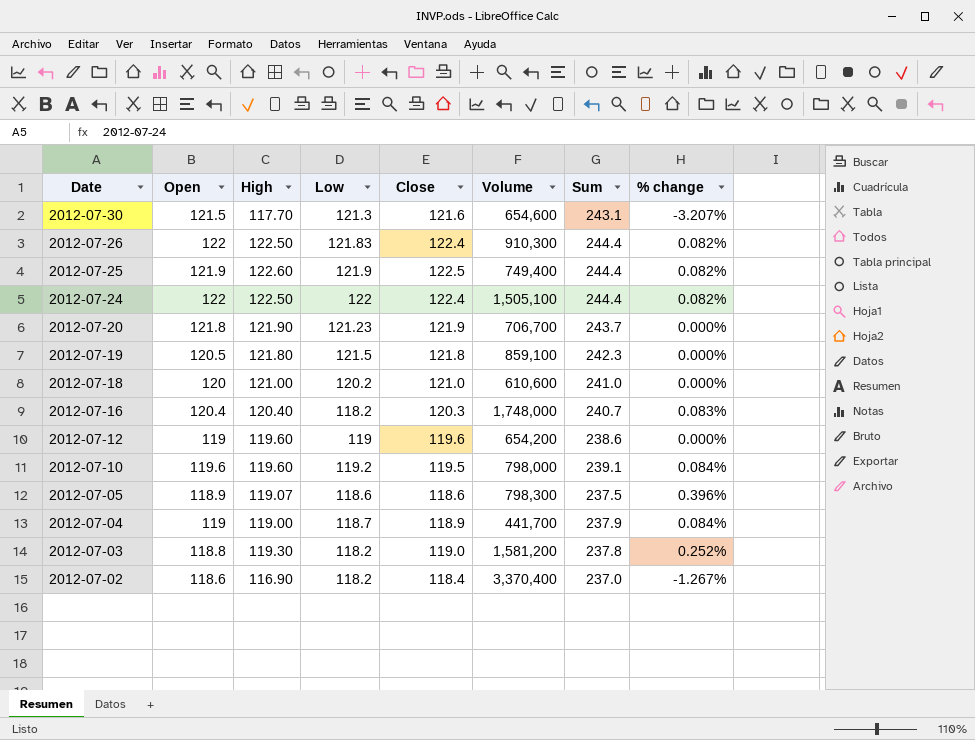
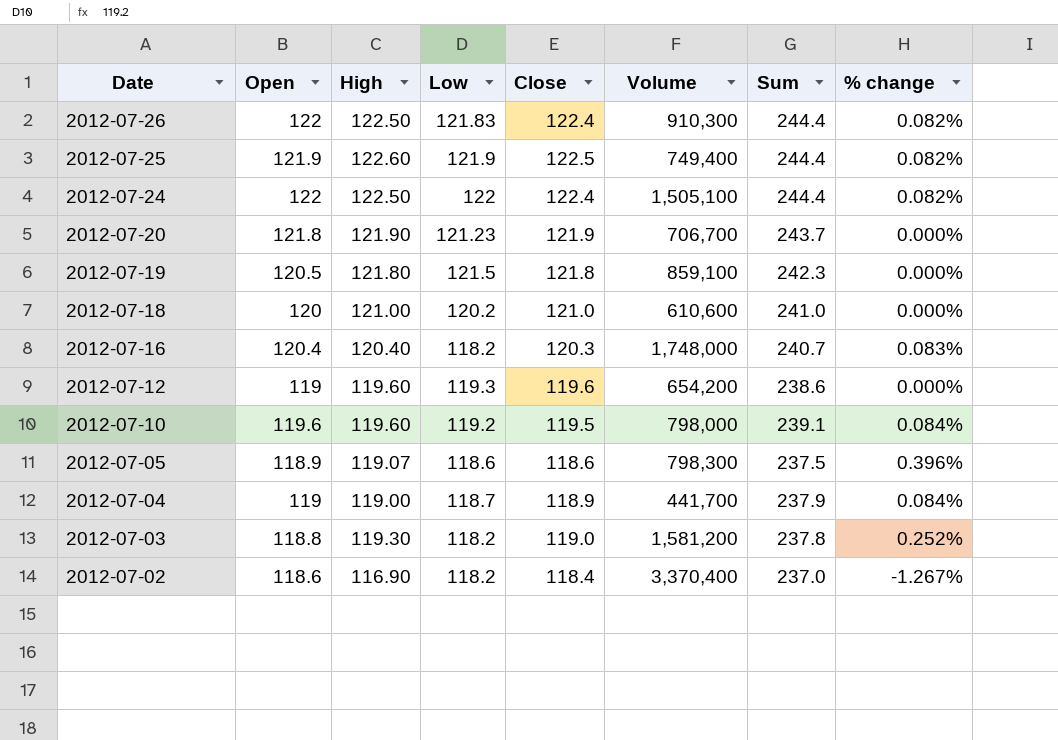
row 2012-07-30: 121.5 | 117.70 | 121.3 | 121.6 | 654,600 | 243.1 | -3.207% -> none
2012-07-12 | Low: 119 -> 119.3

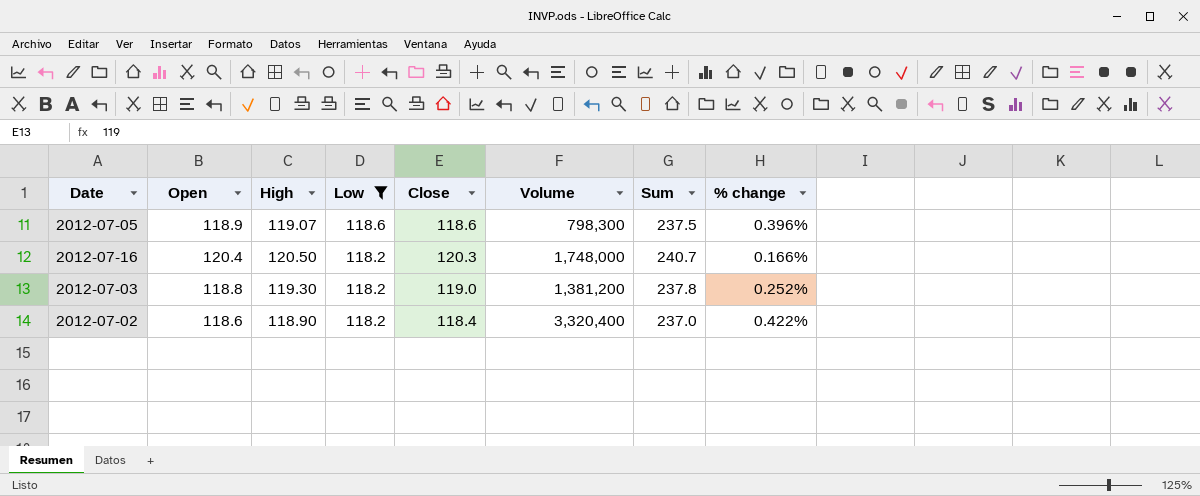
filter: none -> Low <= 118.6
row order: Date descending -> Low descending
2012-07-16 | High: 120.40 -> 120.50
2012-07-16 | % change: 0.083% -> 0.166%
2012-07-03 | Volume: 1,581,200 -> 1,381,200
2012-07-02 | High: 116.90 -> 118.90
2012-07-02 | Volume: 3,370,400 -> 3,320,400
2012-07-02 | % change: -1.267% -> 0.422%

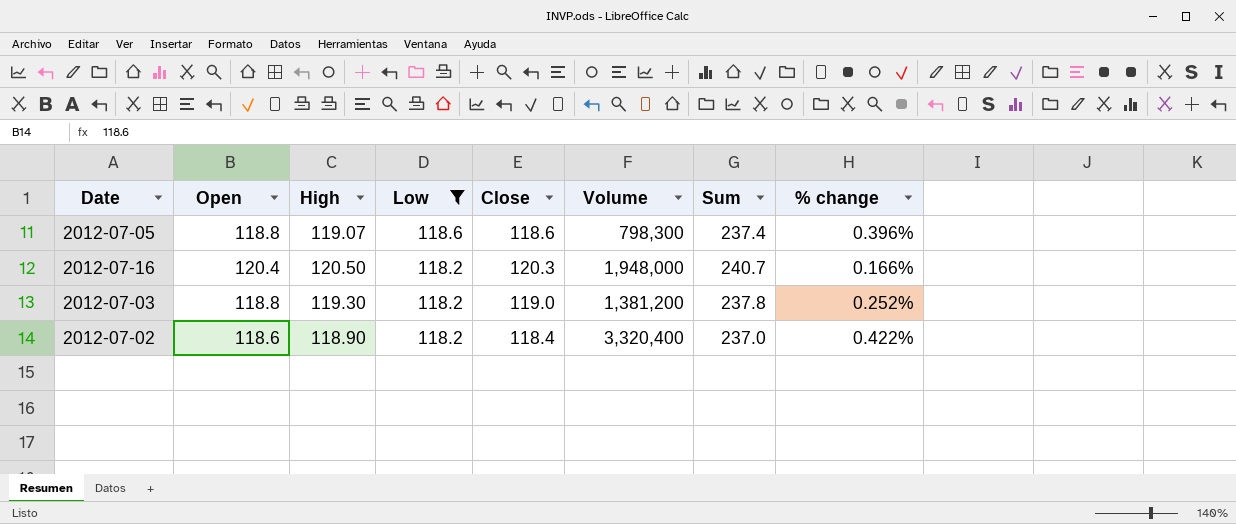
2012-07-05 | Open: 118.9 -> 118.8
2012-07-05 | Sum: 237.5 -> 237.4
2012-07-16 | Volume: 1,748,000 -> 1,948,000

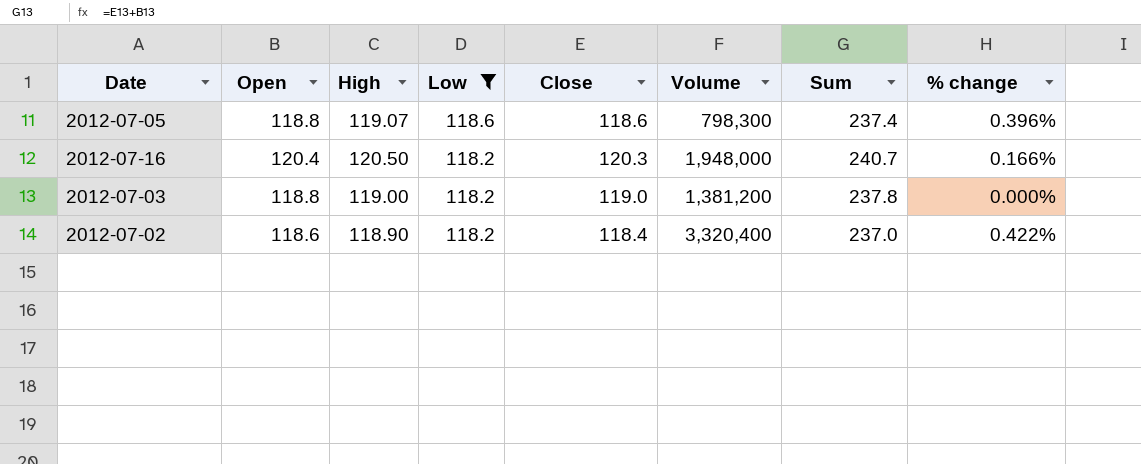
2012-07-03 | High: 119.30 -> 119.00
2012-07-03 | % change: 0.252% -> 0.000%

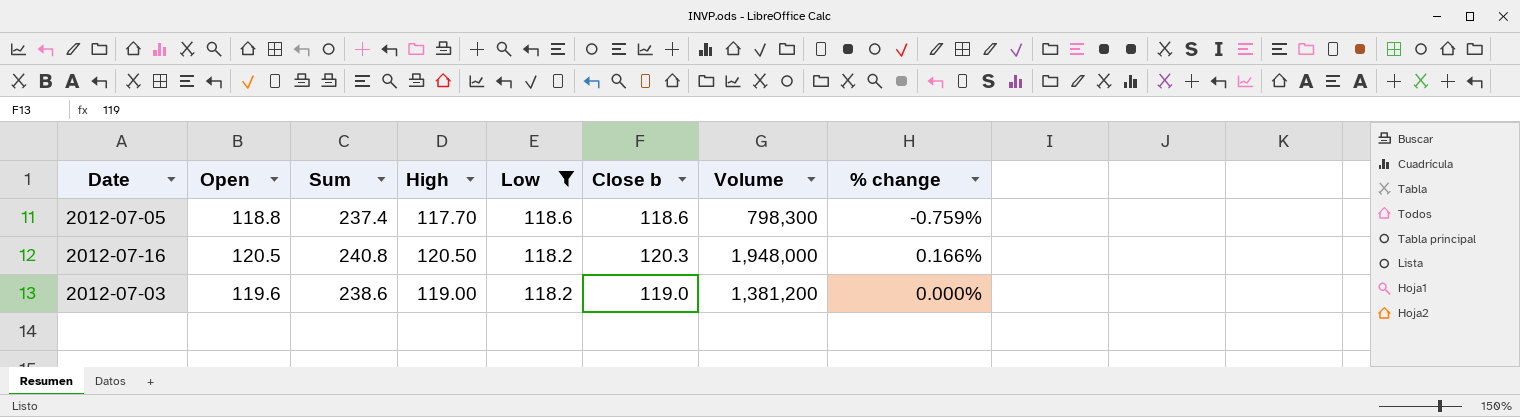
column Sum | position: 7 -> 3
column name: Close -> Close b
row 2012-07-02: 118.6 | 118.90 | 118.2 | 118.4 | 3,320,400 | 237.0 | 0.422% -> none
2012-07-05 | High: 119.07 -> 117.70
2012-07-05 | % change: 0.396% -> -0.759%
2012-07-16 | Open: 120.4 -> 120.5
2012-07-16 | Sum: 240.7 -> 240.8
2012-07-03 | Open: 118.8 -> 119.6
2012-07-03 | Sum: 237.8 -> 238.6

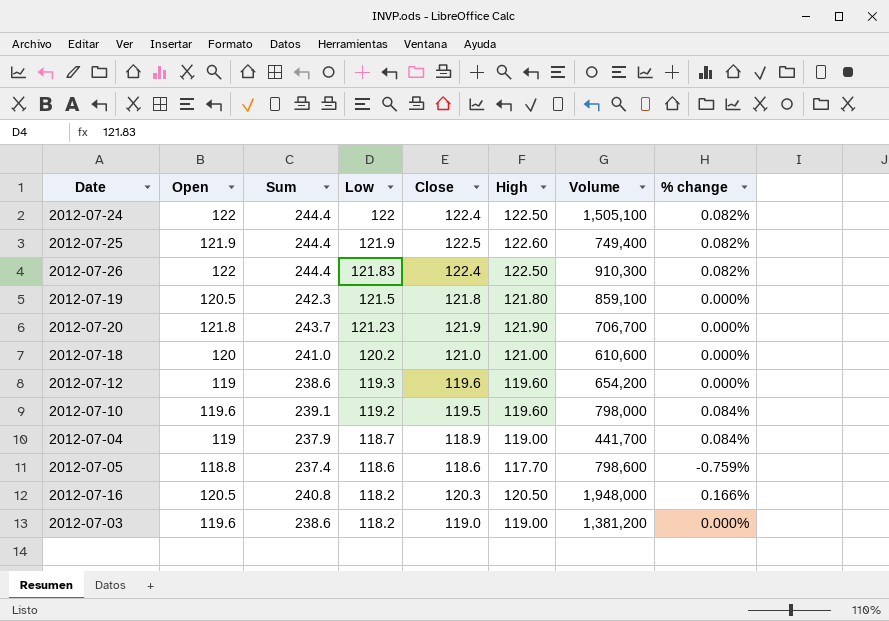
filter: Low <= 118.6 -> none
column name: Close b -> Close
column High | position: 4 -> 6
2012-07-05 | Volume: 798,300 -> 798,600

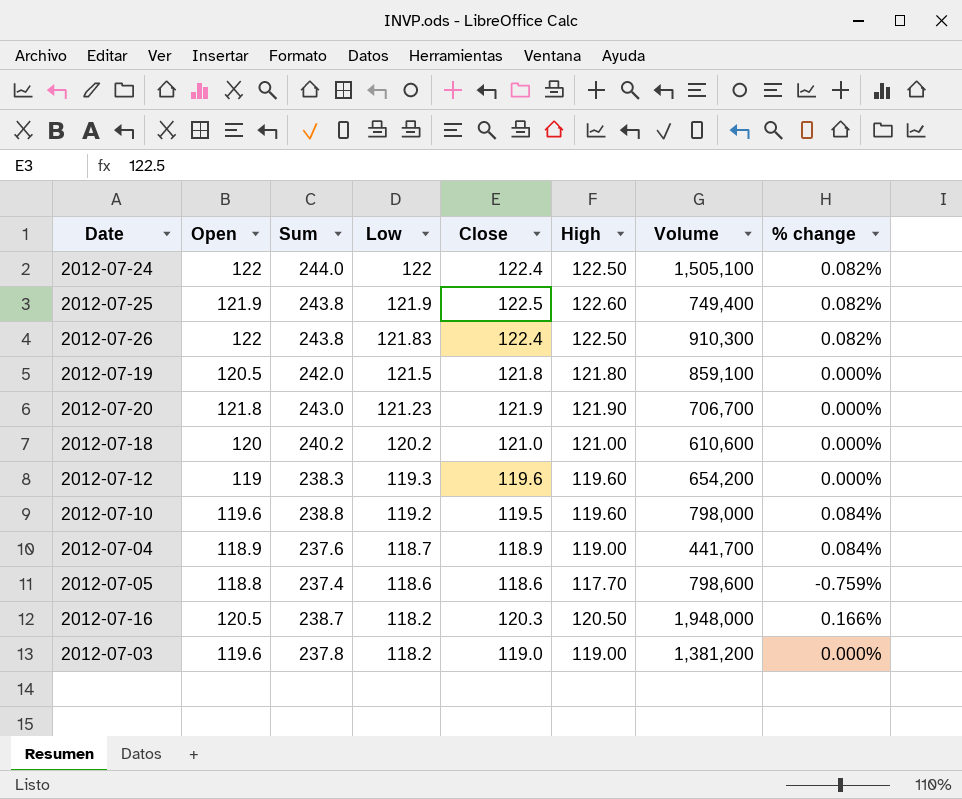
column Sum | formula: [Open] + [Close] -> [Open] + [Low]
2012-07-04 | Open: 119 -> 118.9

